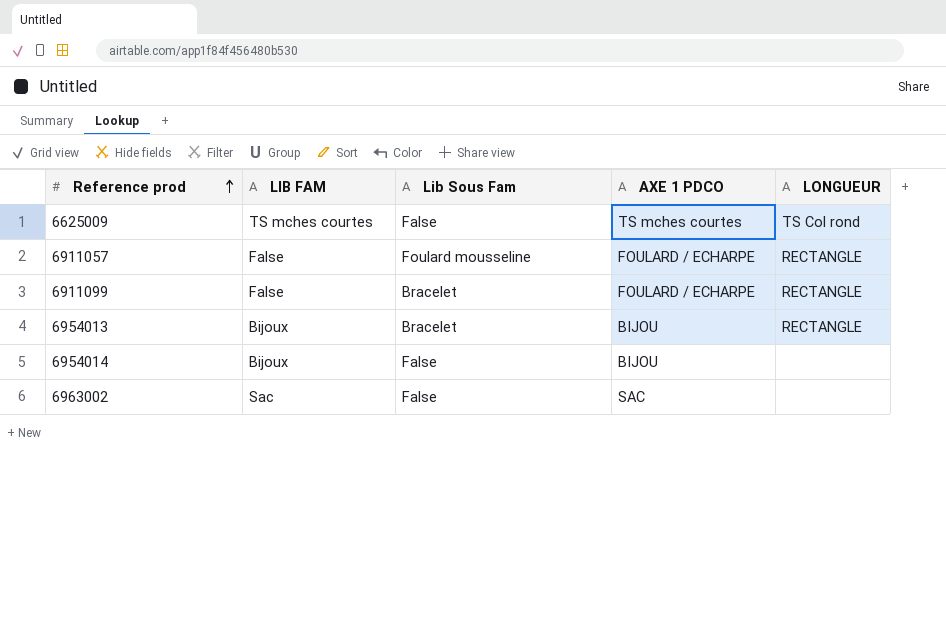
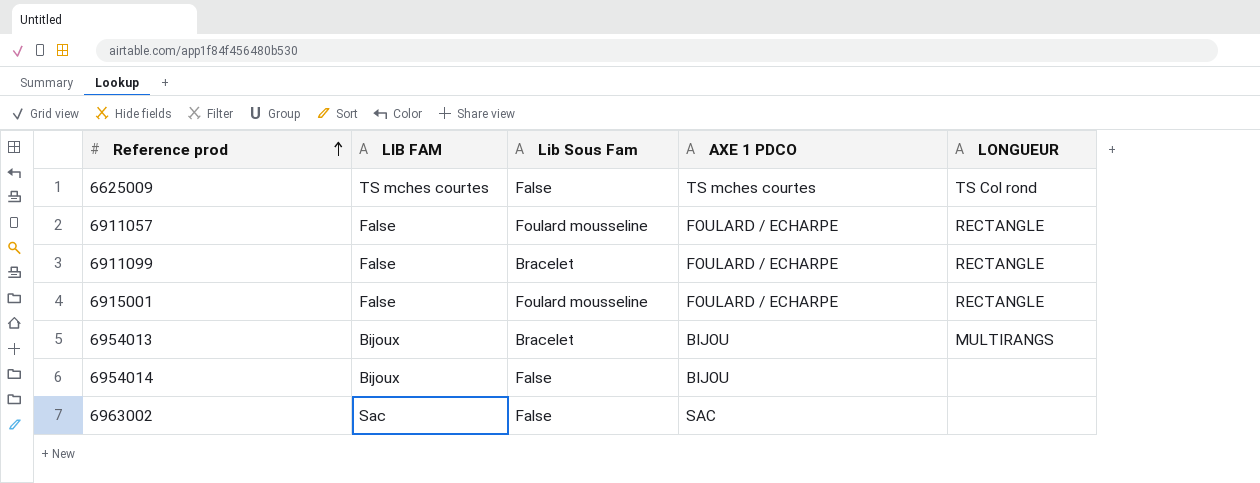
row 6915001: none -> False | Foulard mousseline | FOULARD / ECHARPE | RECTANGLE
6954013 | LONGUEUR: RECTANGLE -> MULTIRANGS

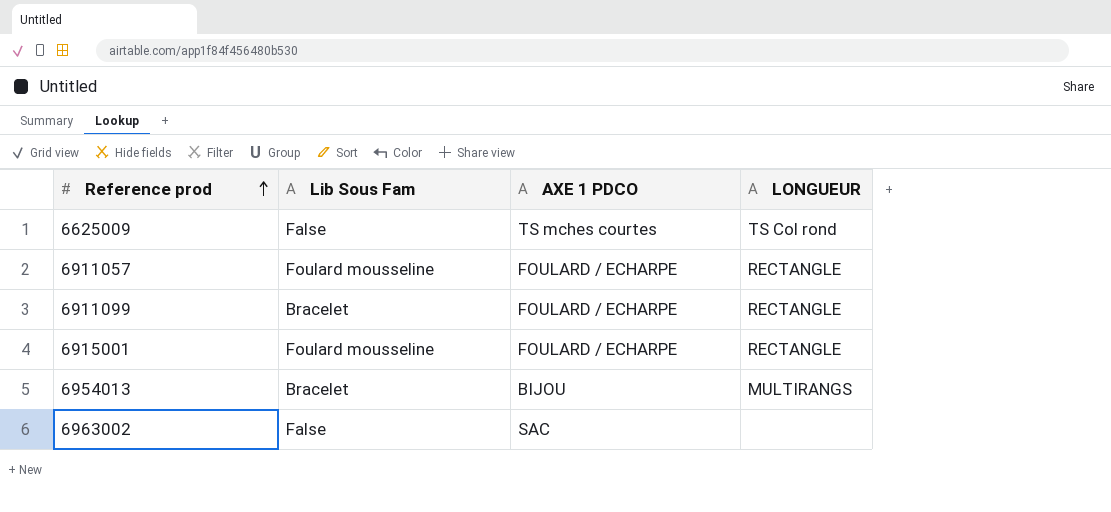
column LIB FAM | position: 2 -> none
row 6954014: Bijoux | False | BIJOU | none -> none

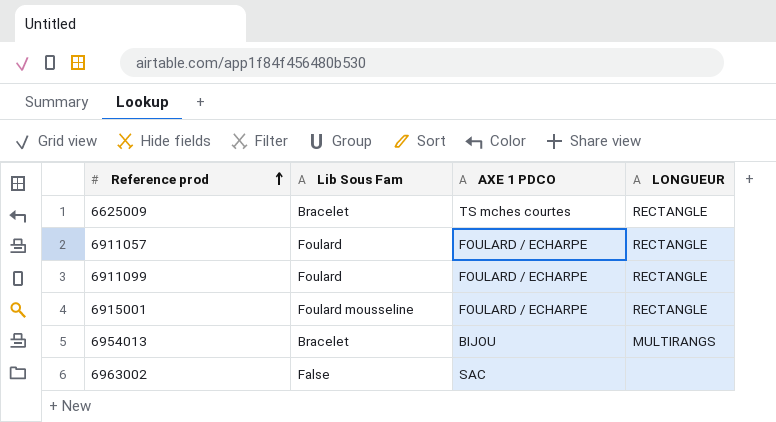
6625009 | Lib Sous Fam: False -> Bracelet
6625009 | LONGUEUR: TS Col rond -> RECTANGLE
6911057 | Lib Sous Fam: Foulard mousseline -> Foulard
6911099 | Lib Sous Fam: Bracelet -> Foulard

